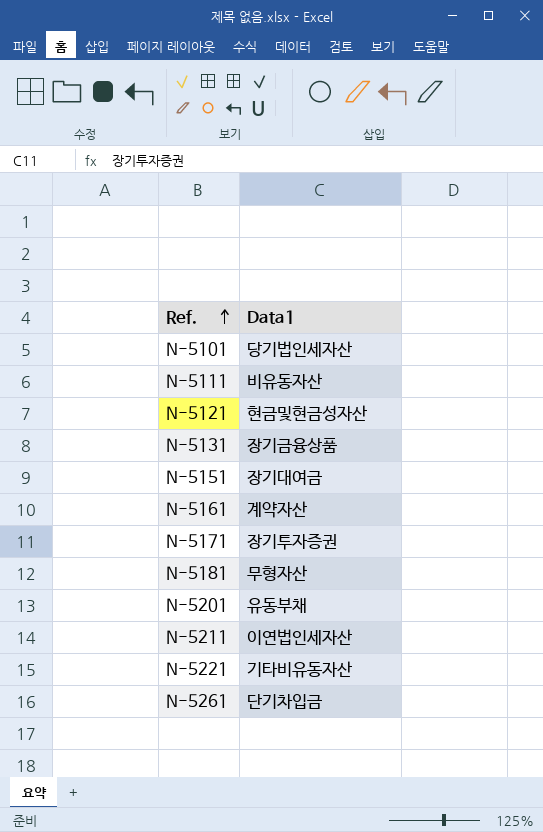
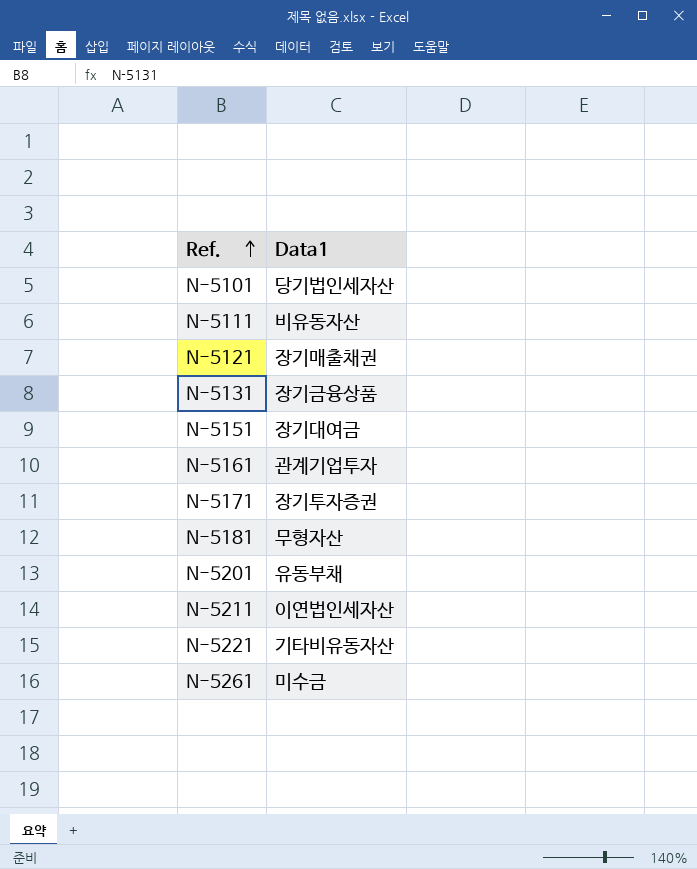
N-5121 | Data1: 현금및현금성자산 -> 장기매출채권
N-5161 | Data1: 계약자산 -> 관계기업투자
N-5261 | Data1: 단기차입금 -> 미수금

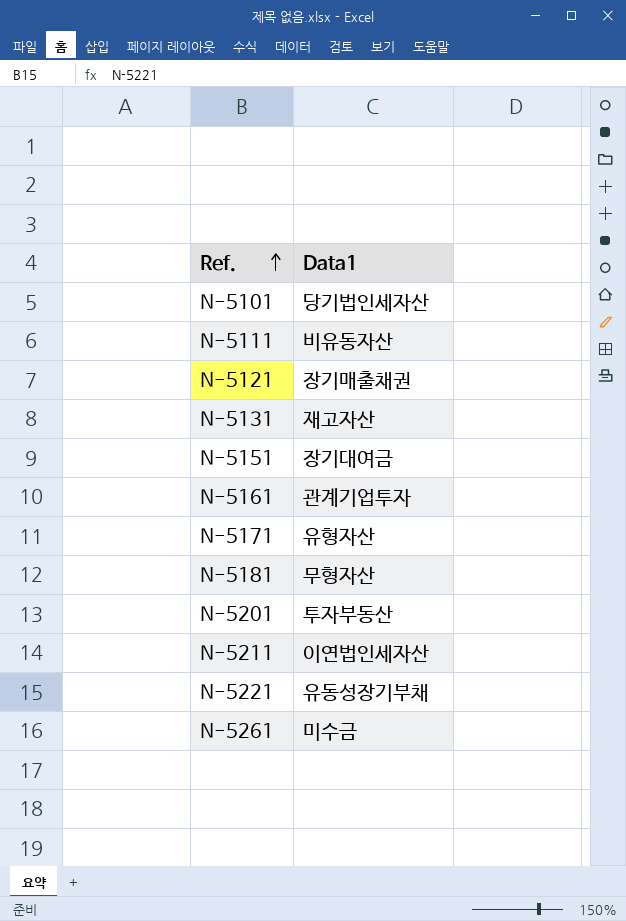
N-5131 | Data1: 장기금융상품 -> 재고자산
N-5171 | Data1: 장기투자증권 -> 유형자산
N-5201 | Data1: 유동부채 -> 투자부동산
N-5221 | Data1: 기타비유동자산 -> 유동성장기부채

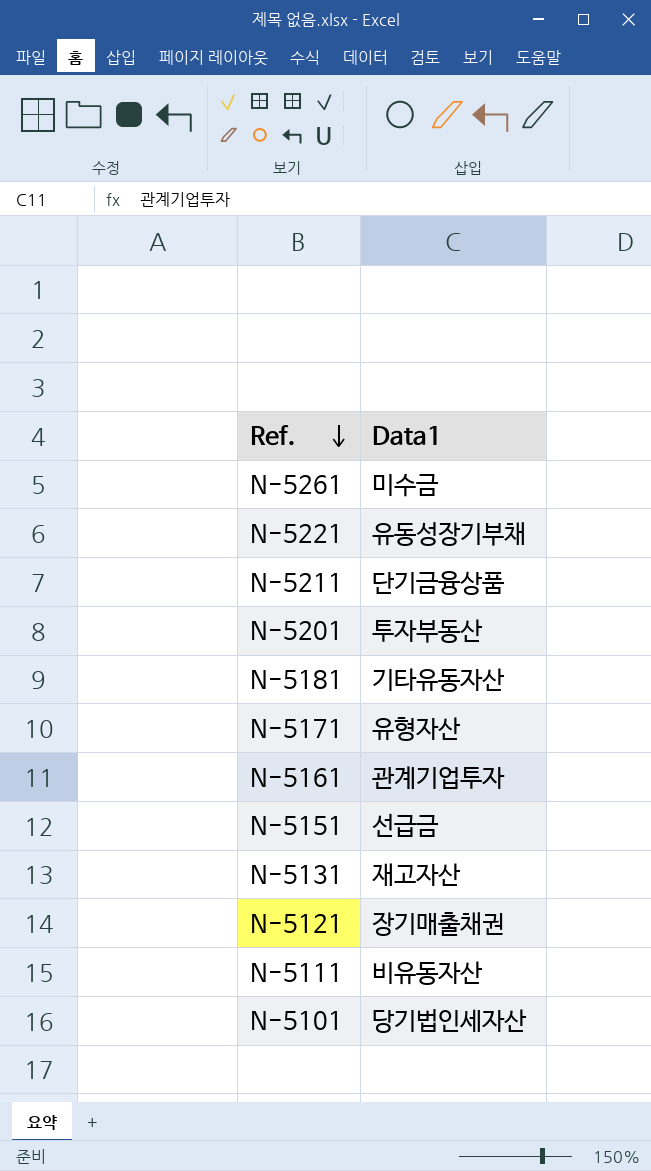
row order: Ref. ascending -> Ref. descending
N-5211 | Data1: 이연법인세자산 -> 단기금융상품
N-5181 | Data1: 무형자산 -> 기타유동자산
N-5151 | Data1: 장기대여금 -> 선급금

